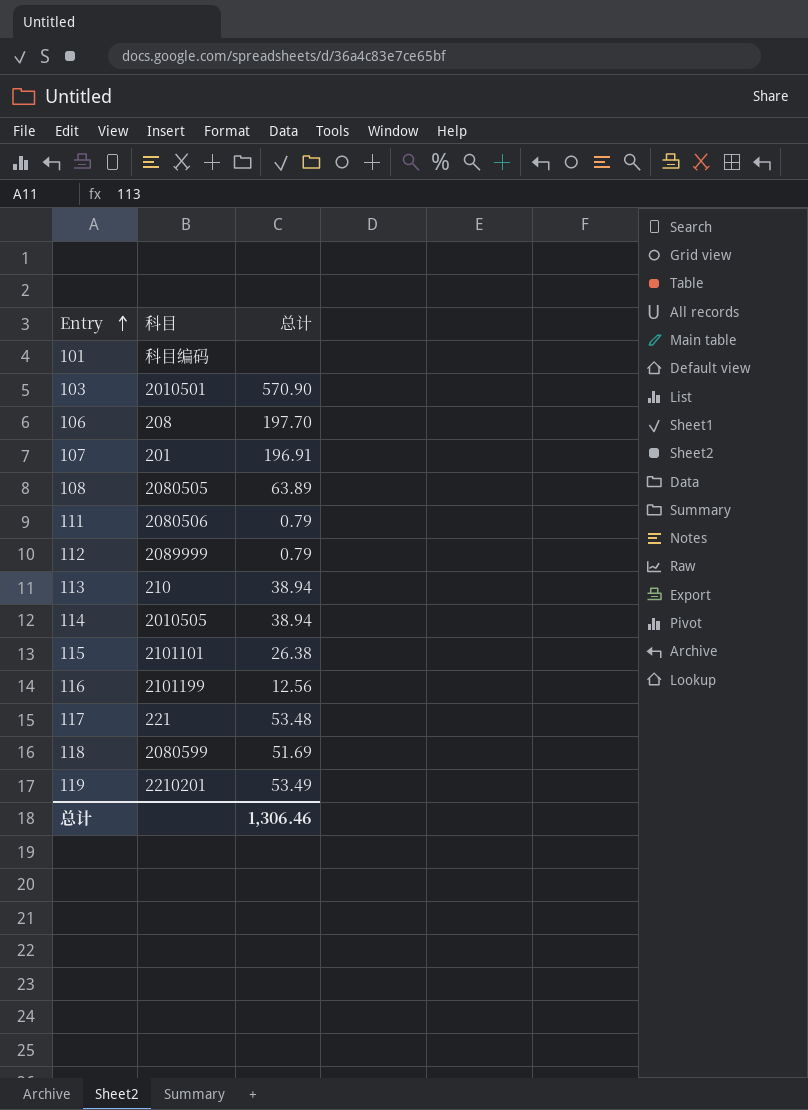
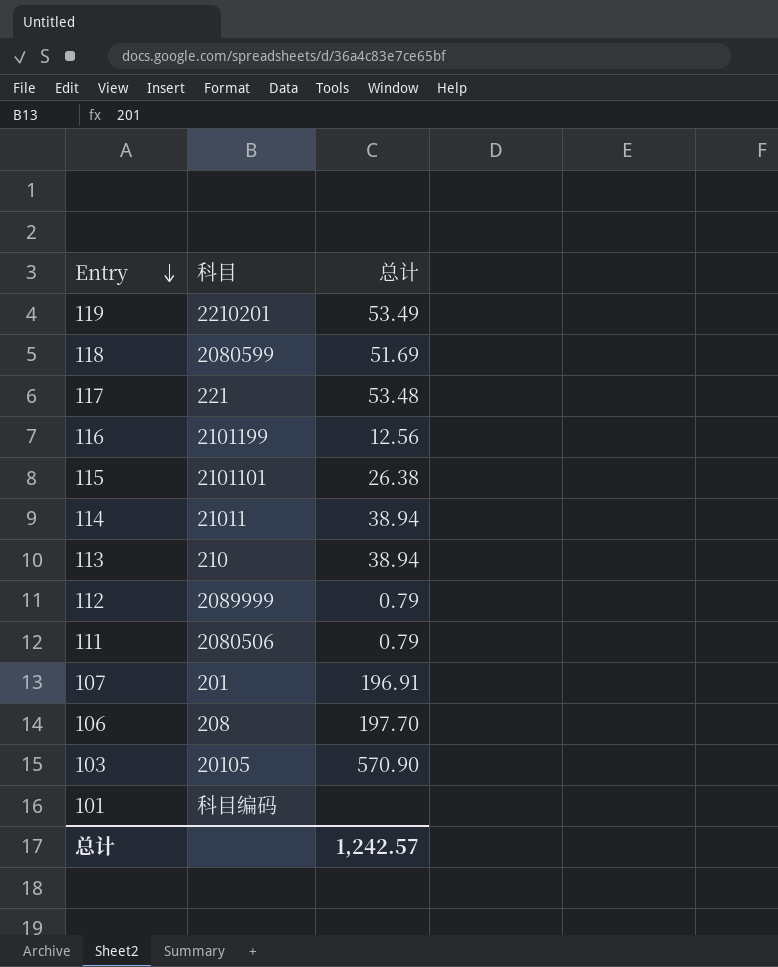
row order: Entry ascending -> Entry descending
row 108: 2080505 | 63.89 -> none
114 | 科目: 2010505 -> 21011
103 | 科目: 2010501 -> 20105
总计 | 总计: 1,306.46 -> 1,242.57

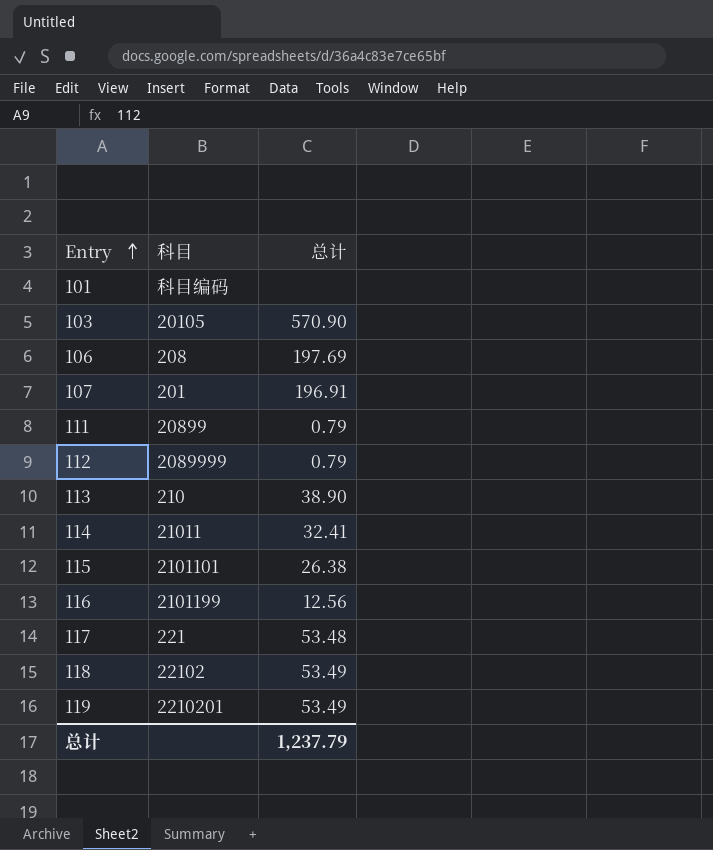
row order: Entry descending -> Entry ascending
106 | 总计: 197.70 -> 197.69
111 | 科目: 2080506 -> 20899
113 | 总计: 38.94 -> 38.90
114 | 总计: 38.94 -> 32.41
118 | 科目: 2080599 -> 22102
118 | 总计: 51.69 -> 53.49
总计 | 总计: 1,242.57 -> 1,237.79

